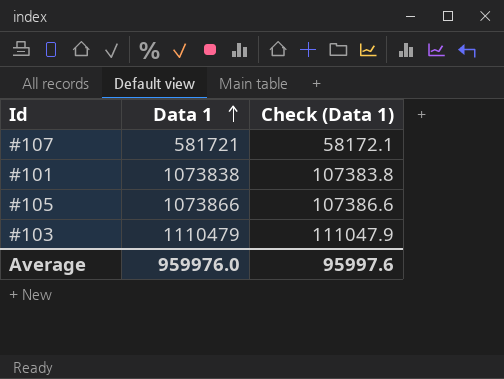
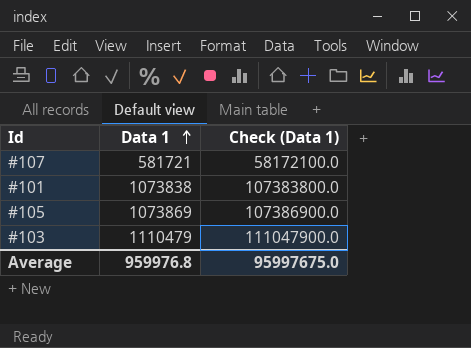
column Check (Data 1) | formula: [Data 1] * 0.1 -> [Data 1] * 100
#105 | Data 1: 1073866 -> 1073869
Average | Data 1: 959976.0 -> 959976.8
Average | Check (Data 1): 95997.6 -> 95997675.0

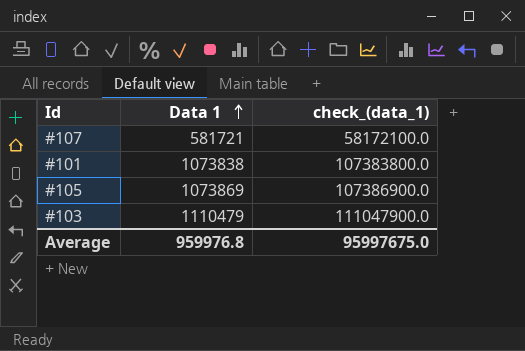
column name: Check (Data 1) -> check_(data_1)

